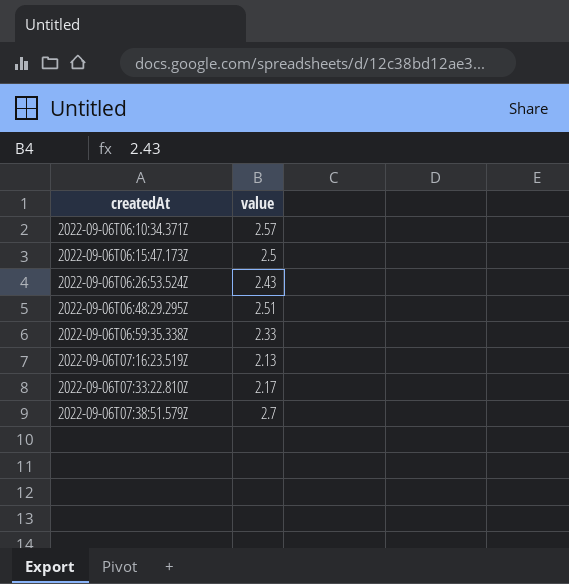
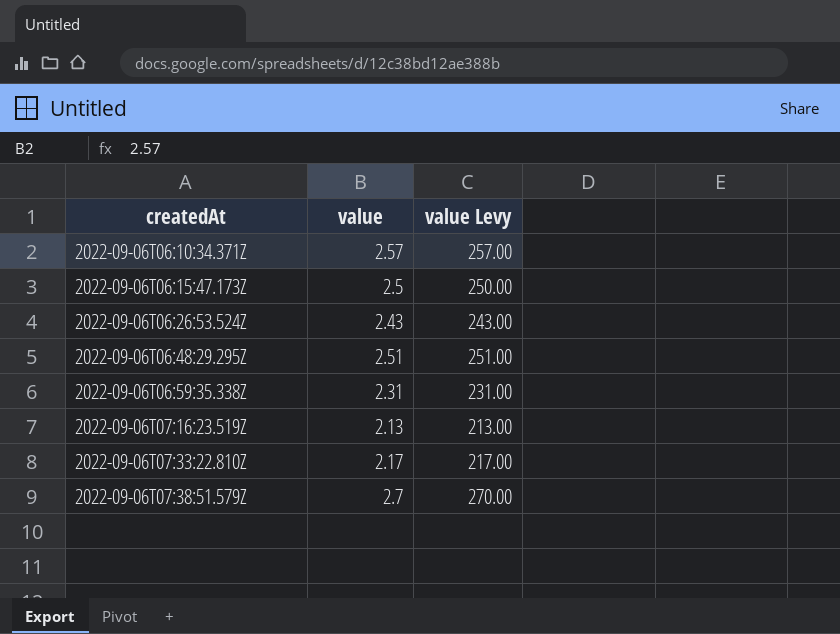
column value Levy | formula: none -> [value] * 100
2022-09-06T06:59:35.338Z | value: 2.33 -> 2.31

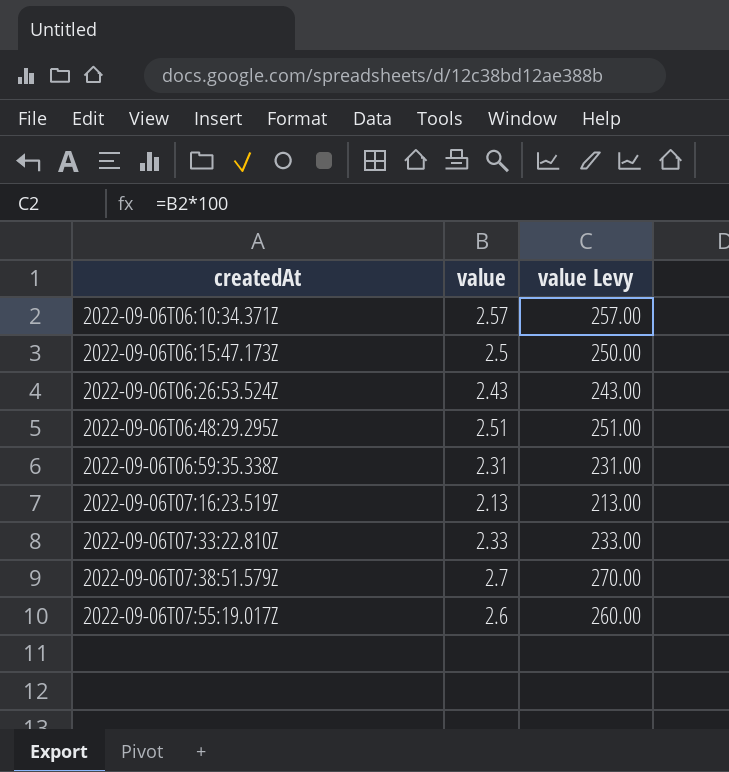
2022-09-06T07:33:22.810Z | value: 2.17 -> 2.33
2022-09-06T07:33:22.810Z | value Levy: 217.00 -> 233.00
row 2022-09-06T07:55:19.017Z: none -> 2.6 | 260.00

